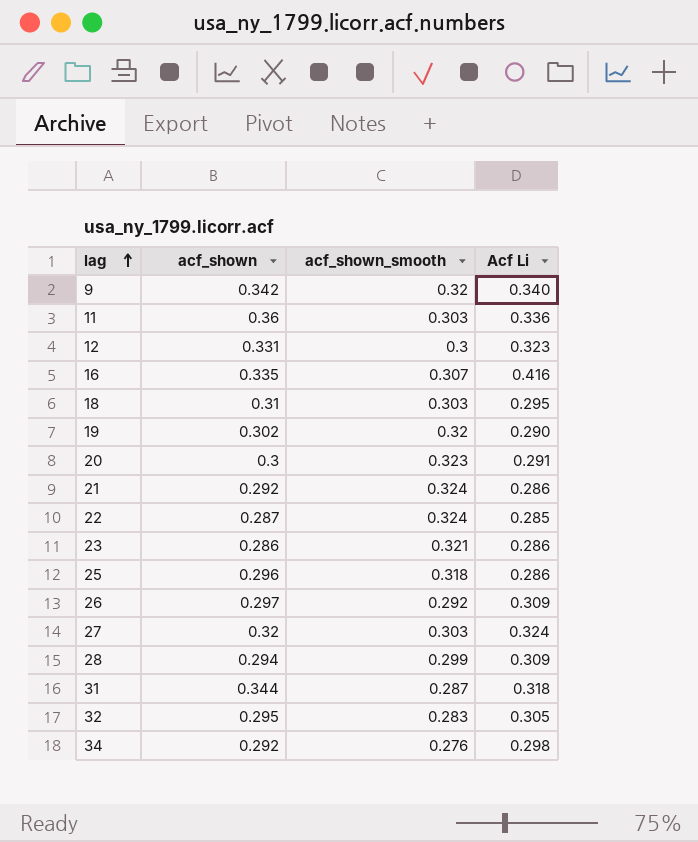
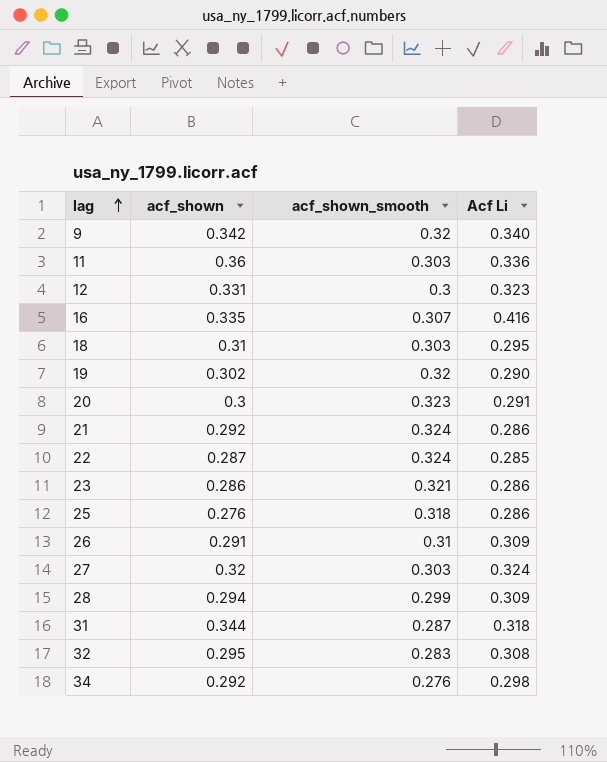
25 | acf_shown: 0.296 -> 0.276
26 | acf_shown: 0.297 -> 0.291
26 | acf_shown_smooth: 0.292 -> 0.31
32 | Acf Li: 0.305 -> 0.308

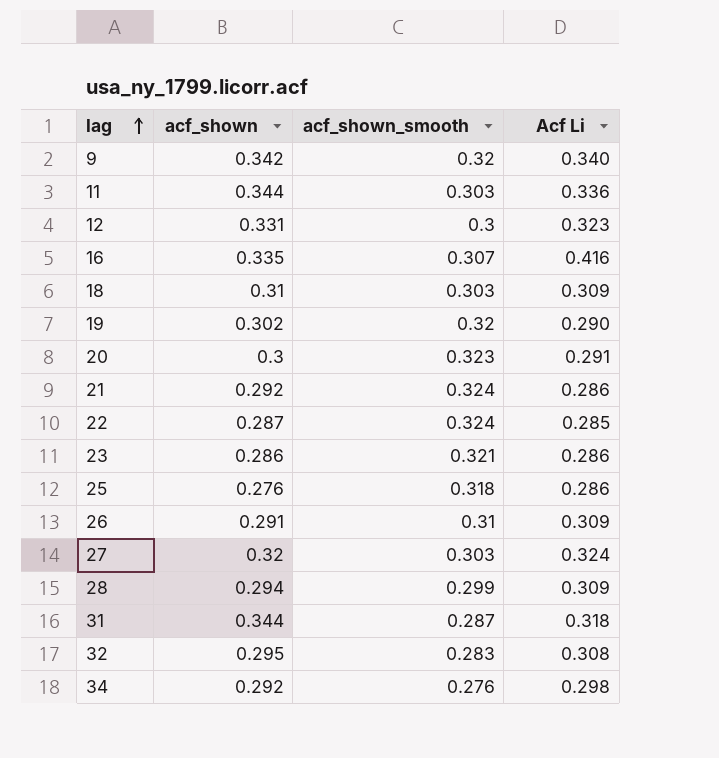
11 | acf_shown: 0.36 -> 0.344
18 | Acf Li: 0.295 -> 0.309

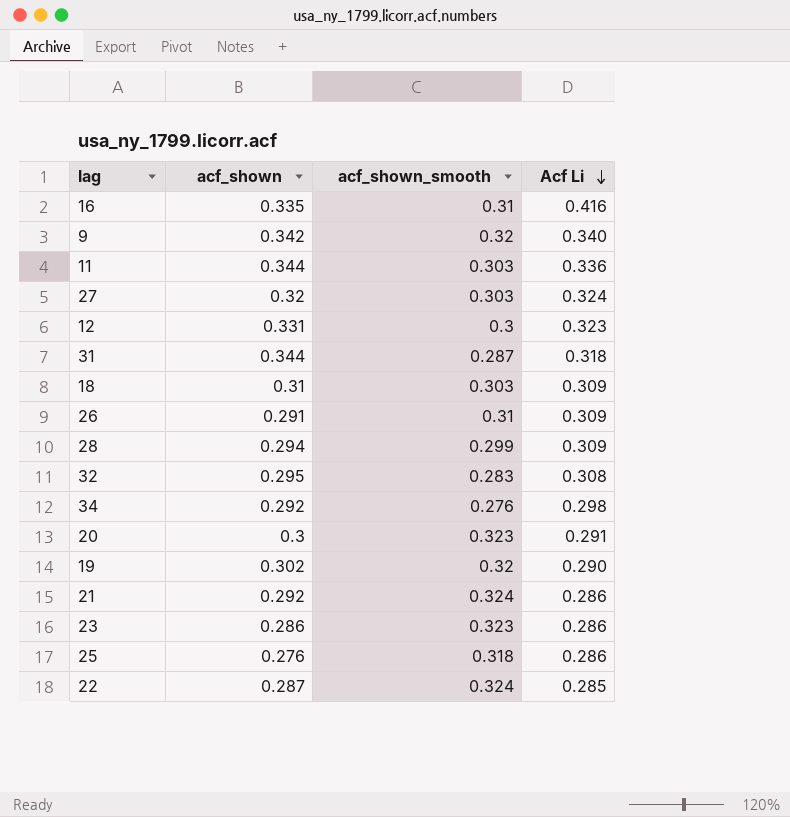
row order: lag ascending -> Acf Li descending
16 | acf_shown_smooth: 0.307 -> 0.31
23 | acf_shown_smooth: 0.321 -> 0.323

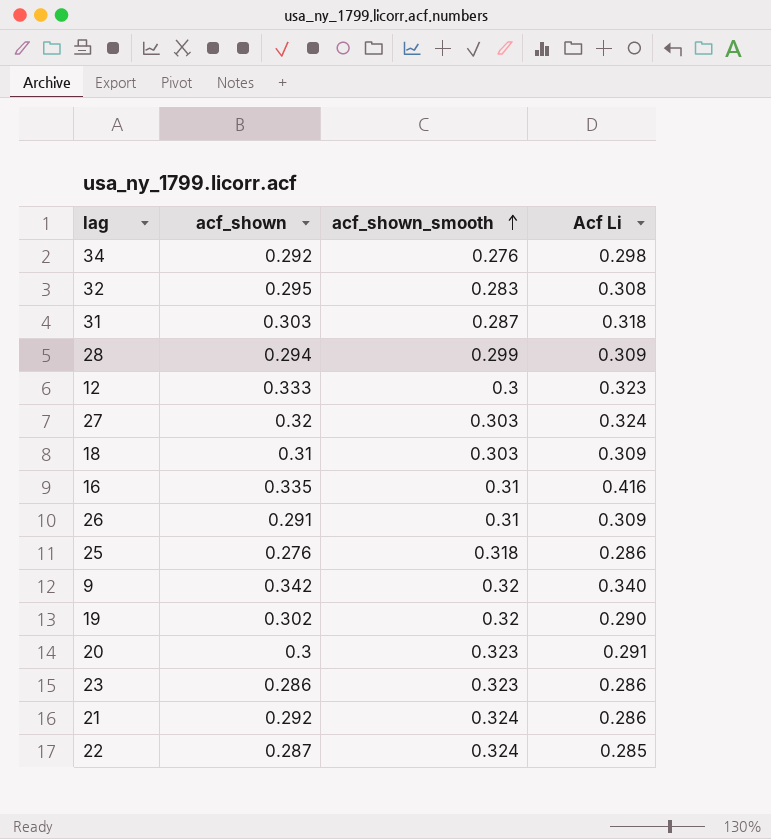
row order: Acf Li descending -> acf_shown_smooth ascending
row 11: 0.344 | 0.303 | 0.336 -> none
31 | acf_shown: 0.344 -> 0.303
12 | acf_shown: 0.331 -> 0.333

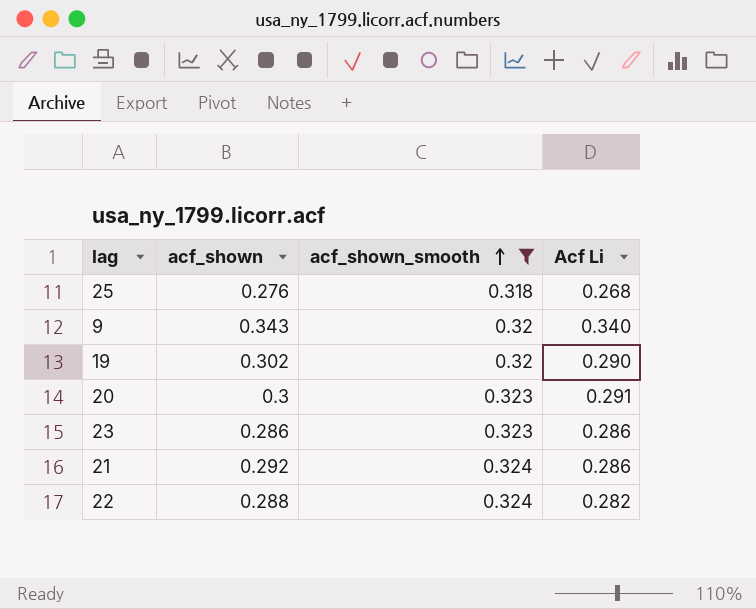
filter: none -> acf_shown_smooth >= 0.318
25 | Acf Li: 0.286 -> 0.268
9 | acf_shown: 0.342 -> 0.343
22 | acf_shown: 0.287 -> 0.288
22 | Acf Li: 0.285 -> 0.282

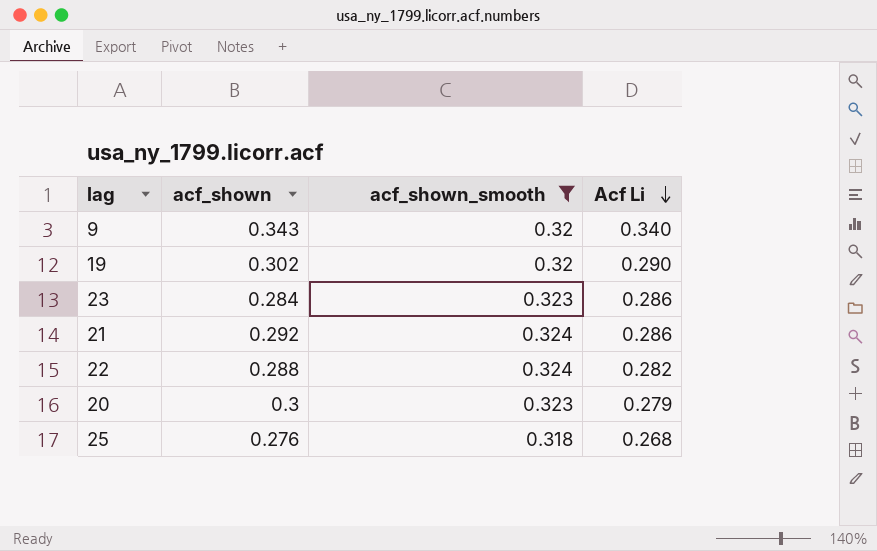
row order: acf_shown_smooth ascending -> Acf Li descending
23 | acf_shown: 0.286 -> 0.284
20 | Acf Li: 0.291 -> 0.279

